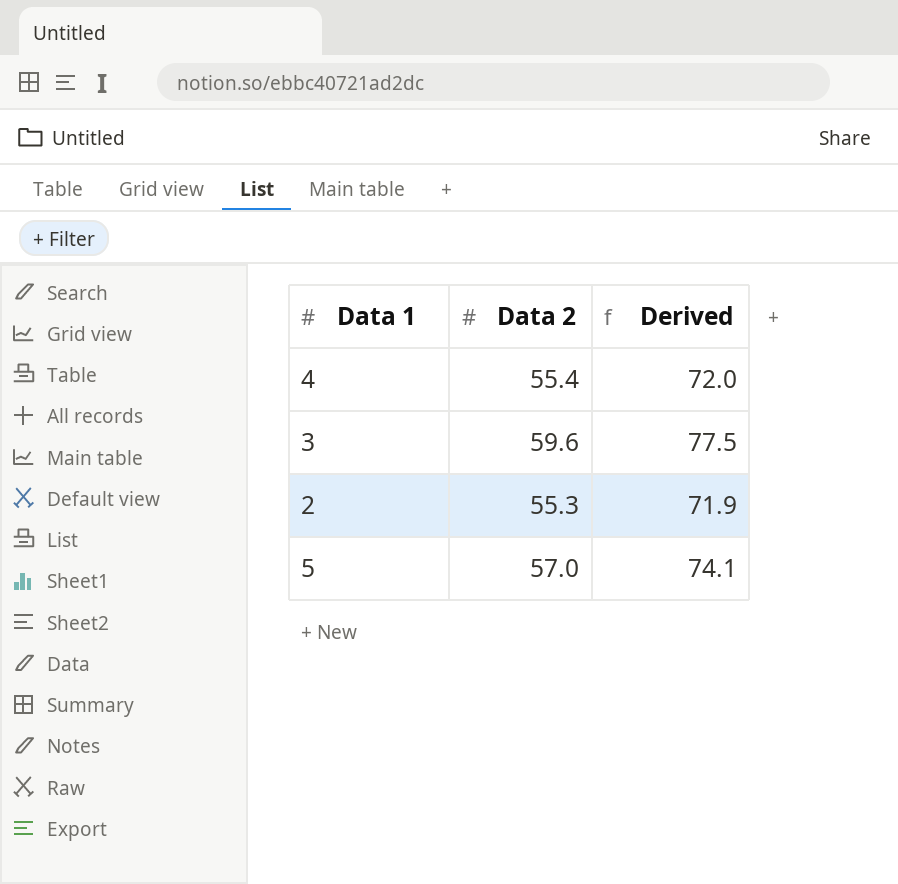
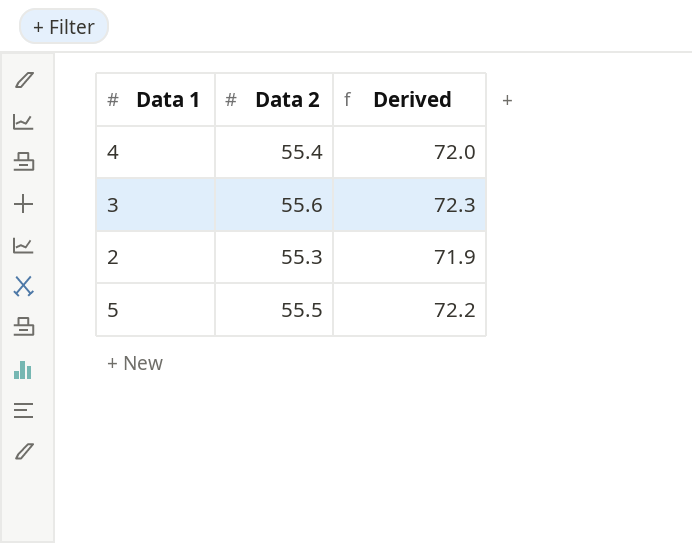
3 | Data 2: 59.6 -> 55.6
3 | Derived: 77.5 -> 72.3
5 | Data 2: 57.0 -> 55.5
5 | Derived: 74.1 -> 72.2

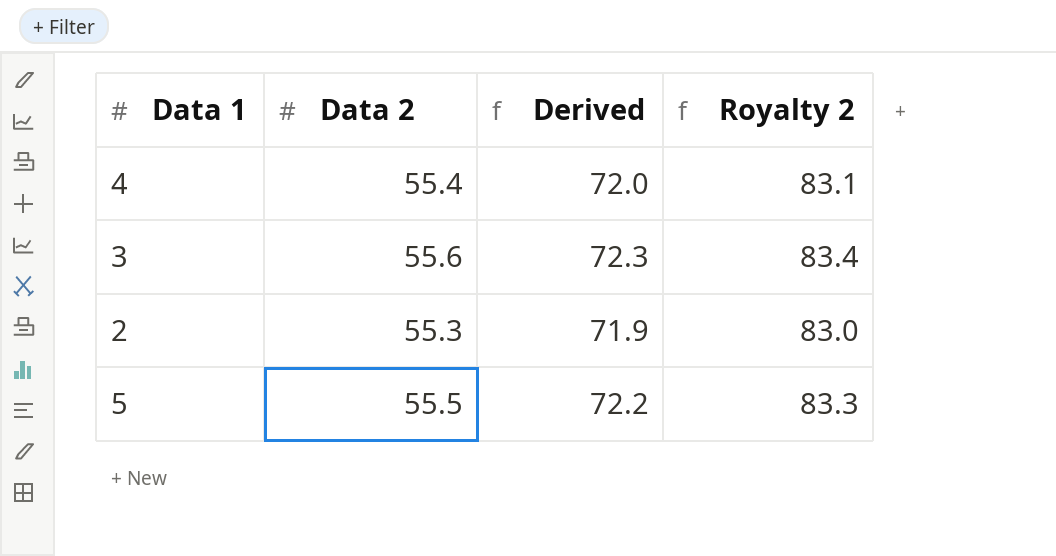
column Royalty 2 | formula: none -> [Data 2] * 1.5

